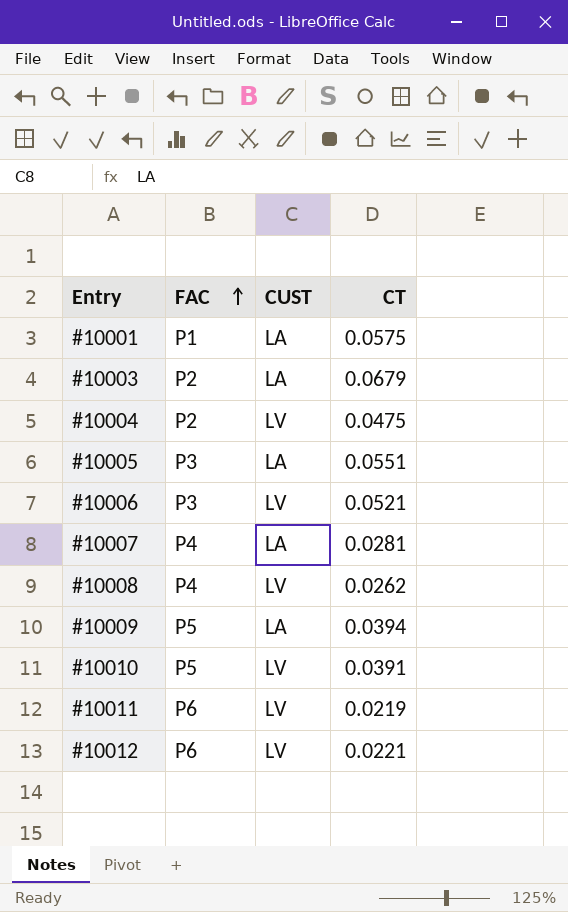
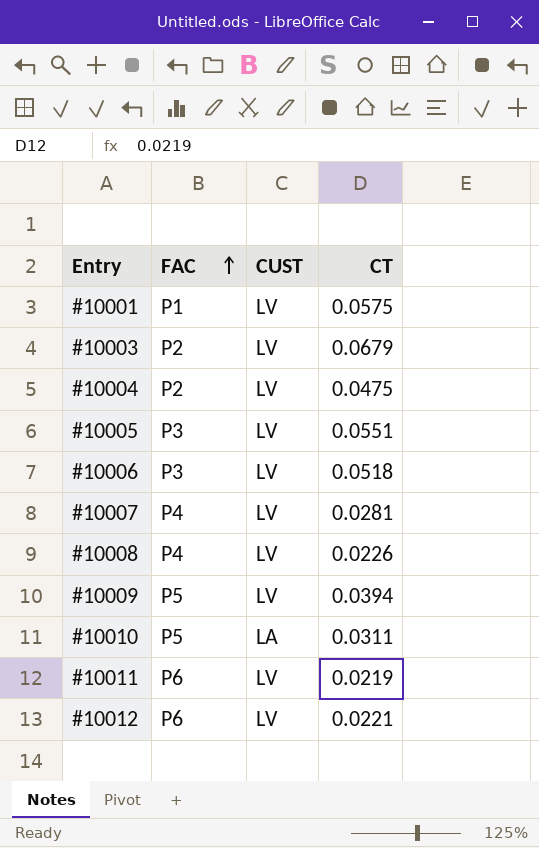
#10001 | CUST: LA -> LV
#10003 | CUST: LA -> LV
#10005 | CUST: LA -> LV
#10006 | CT: 0.0521 -> 0.0518
#10007 | CUST: LA -> LV
#10008 | CT: 0.0262 -> 0.0226
#10009 | CUST: LA -> LV
#10010 | CUST: LV -> LA
#10010 | CT: 0.0391 -> 0.0311

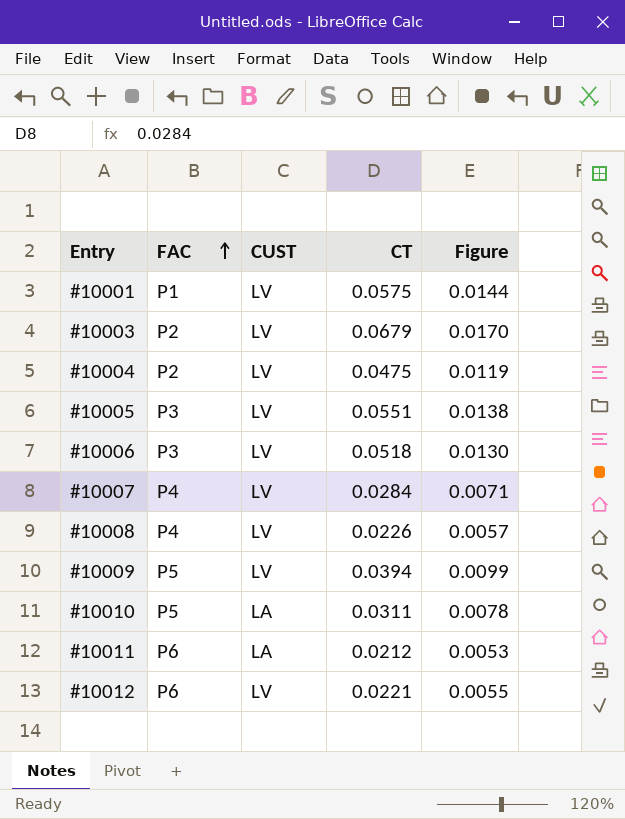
column Figure | formula: none -> [CT] * 0.25
#10007 | CT: 0.0281 -> 0.0284
#10011 | CUST: LV -> LA
#10011 | CT: 0.0219 -> 0.0212

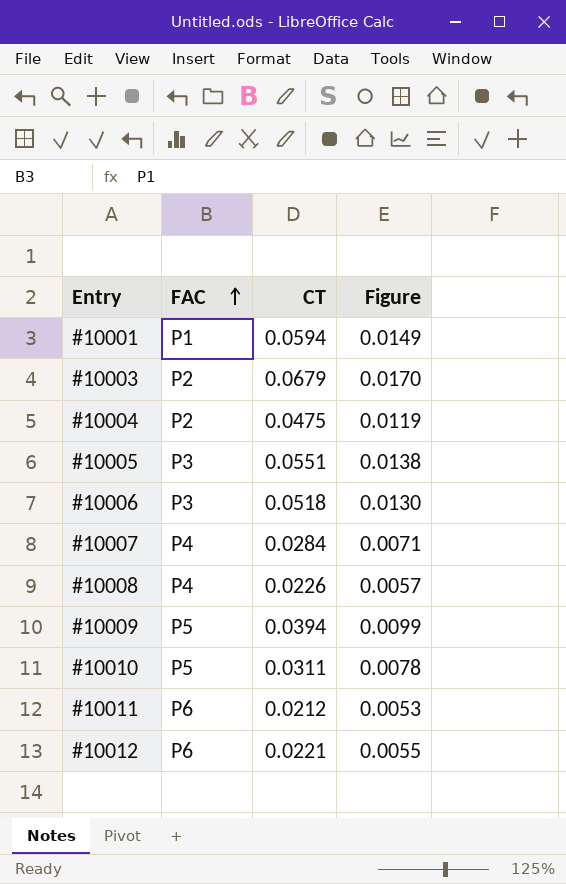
column CUST | position: 3 -> none
#10001 | CT: 0.0575 -> 0.0594
#10001 | Figure: 0.0144 -> 0.0149

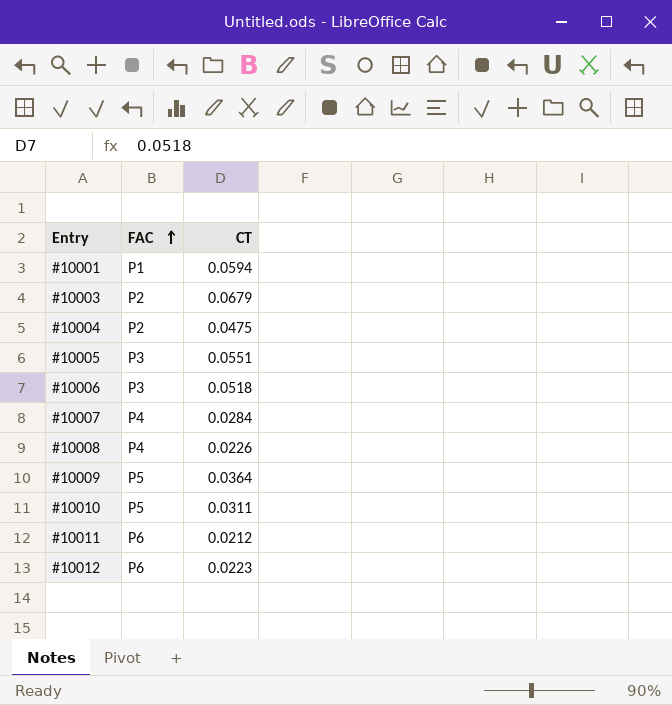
column Figure | formula: [CT] * 0.25 -> none
#10009 | CT: 0.0394 -> 0.0364
#10012 | CT: 0.0221 -> 0.0223

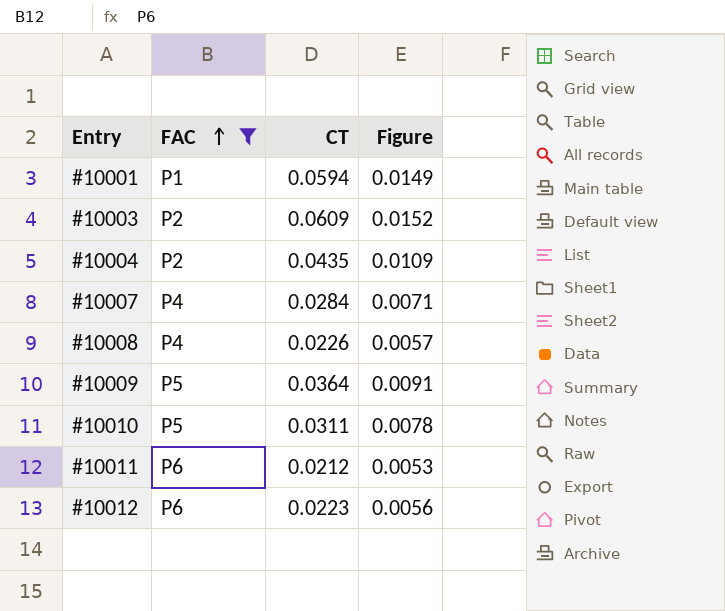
filter: none -> FAC != P3
column Figure | formula: none -> [CT] * 0.25
#10003 | CT: 0.0679 -> 0.0609
#10004 | CT: 0.0475 -> 0.0435

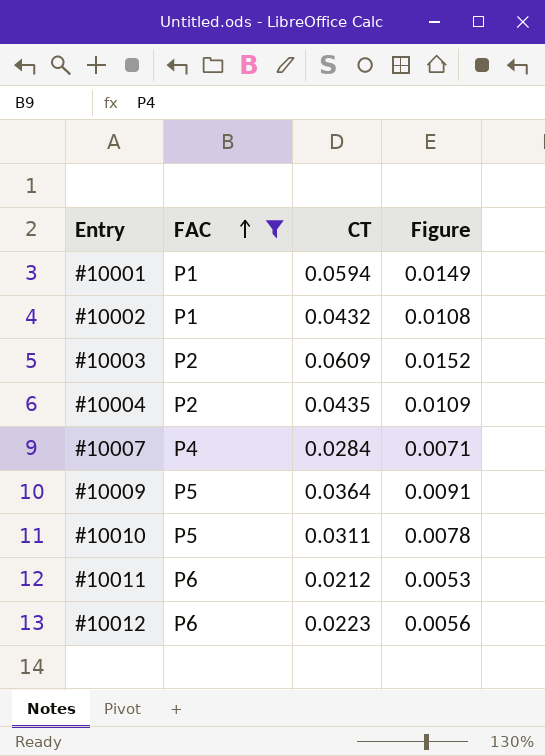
row #10008: P4 | 0.0226 | 0.0057 -> none
row #10002: none -> P1 | 0.0432 | 0.0108

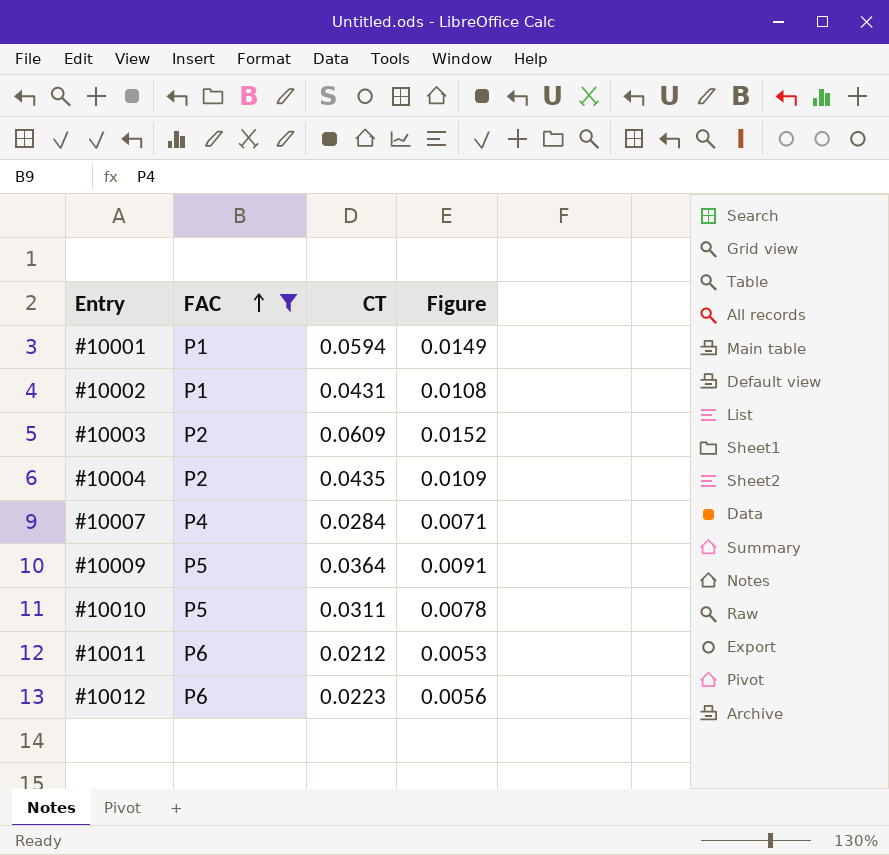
#10002 | CT: 0.0432 -> 0.0431

